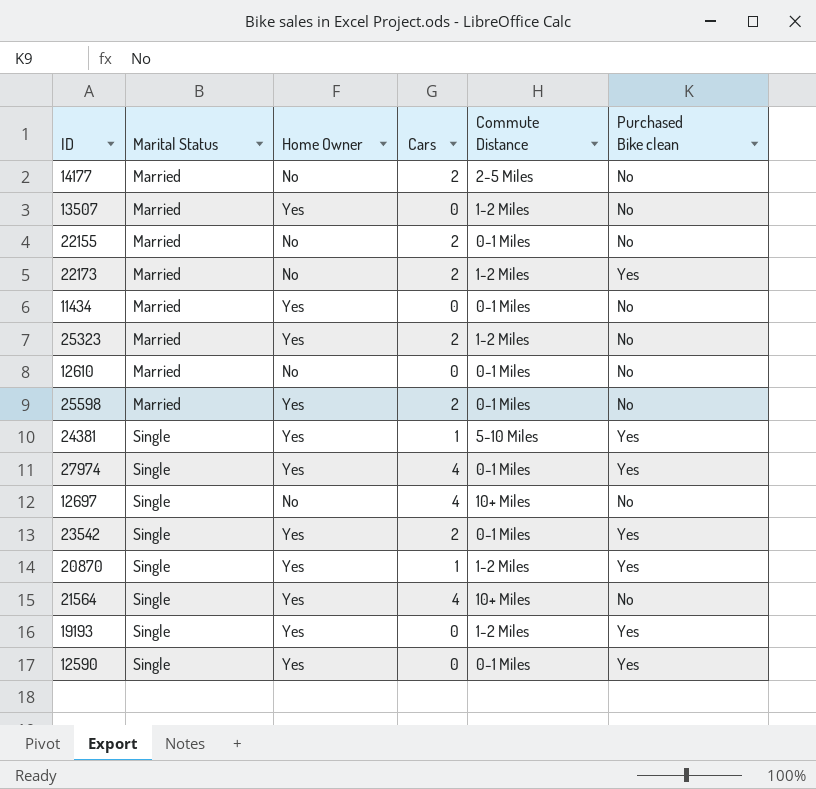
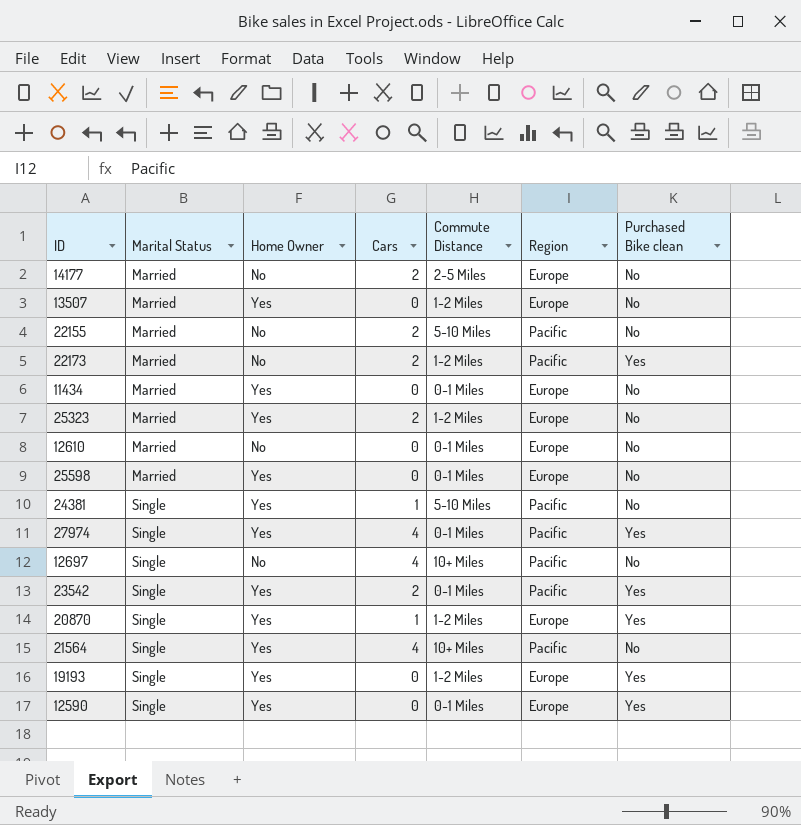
column Region | position: none -> 6
22155 | Commute Distance: 0-1 Miles -> 5-10 Miles
25598 | Cars: 2 -> 0
24381 | Purchased Bike clean: Yes -> No

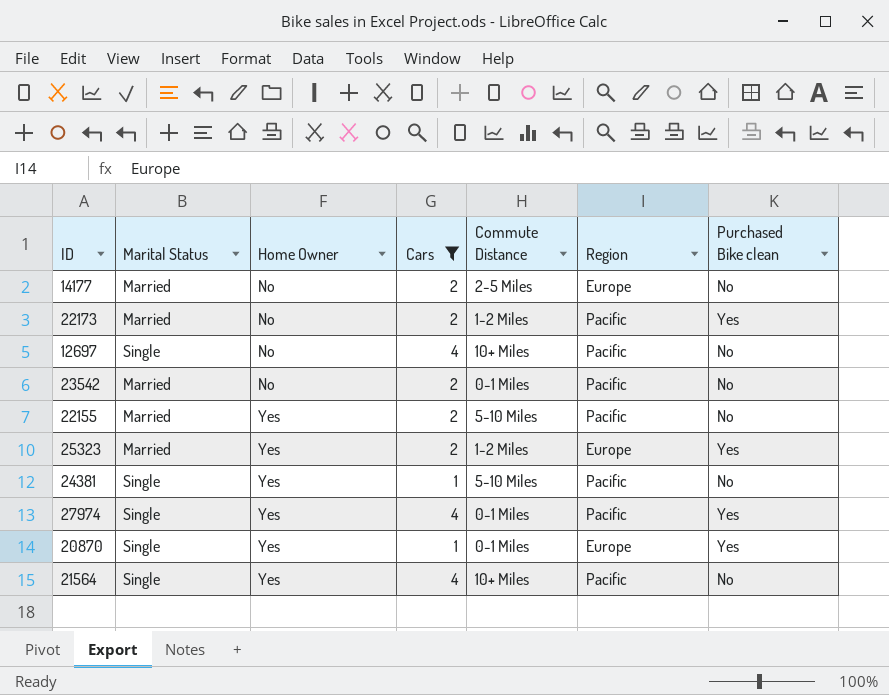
filter: none -> Cars != 0
row order: Marital Status ascending -> Home Owner ascending
23542 | Marital Status: Single -> Married
23542 | Home Owner: Yes -> No
23542 | Purchased Bike clean: Yes -> No
22155 | Home Owner: No -> Yes
25323 | Purchased Bike clean: No -> Yes
20870 | Commute Distance: 1-2 Miles -> 0-1 Miles

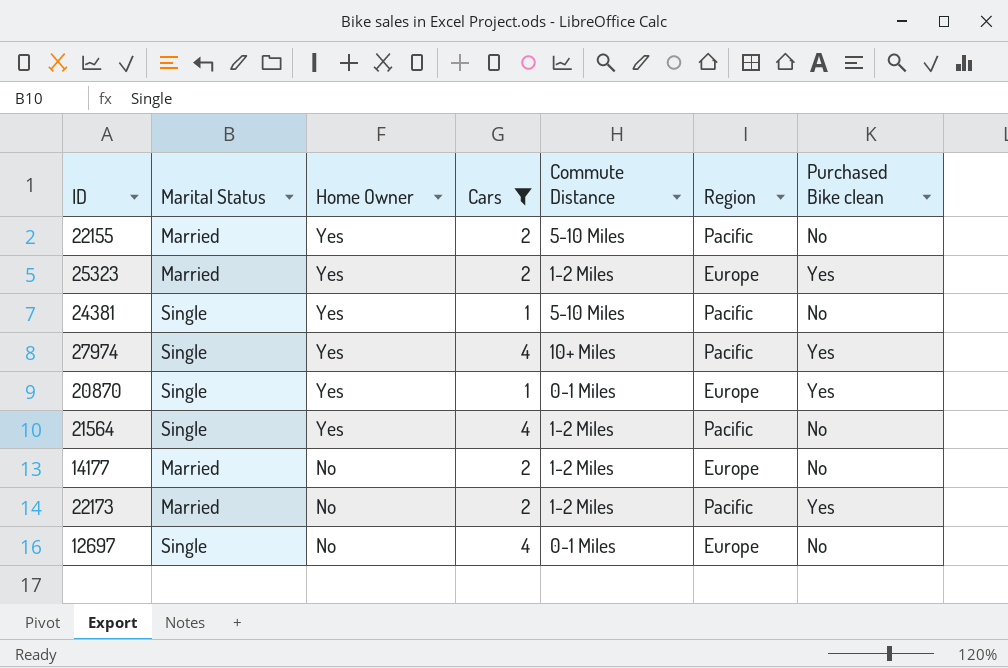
row order: Home Owner ascending -> Home Owner descending
row 23542: Married | No | 2 | 0-1 Miles | Pacific | No -> none
27974 | Commute Distance: 0-1 Miles -> 10+ Miles
21564 | Commute Distance: 10+ Miles -> 1-2 Miles
14177 | Commute Distance: 2-5 Miles -> 1-2 Miles
12697 | Commute Distance: 10+ Miles -> 0-1 Miles
12697 | Region: Pacific -> Europe

